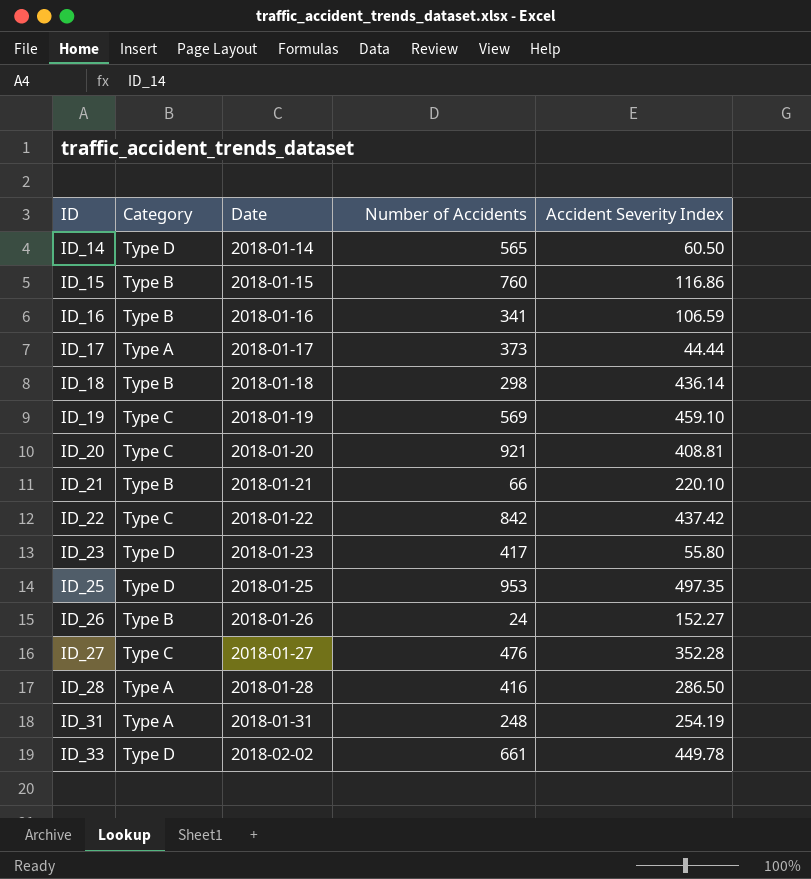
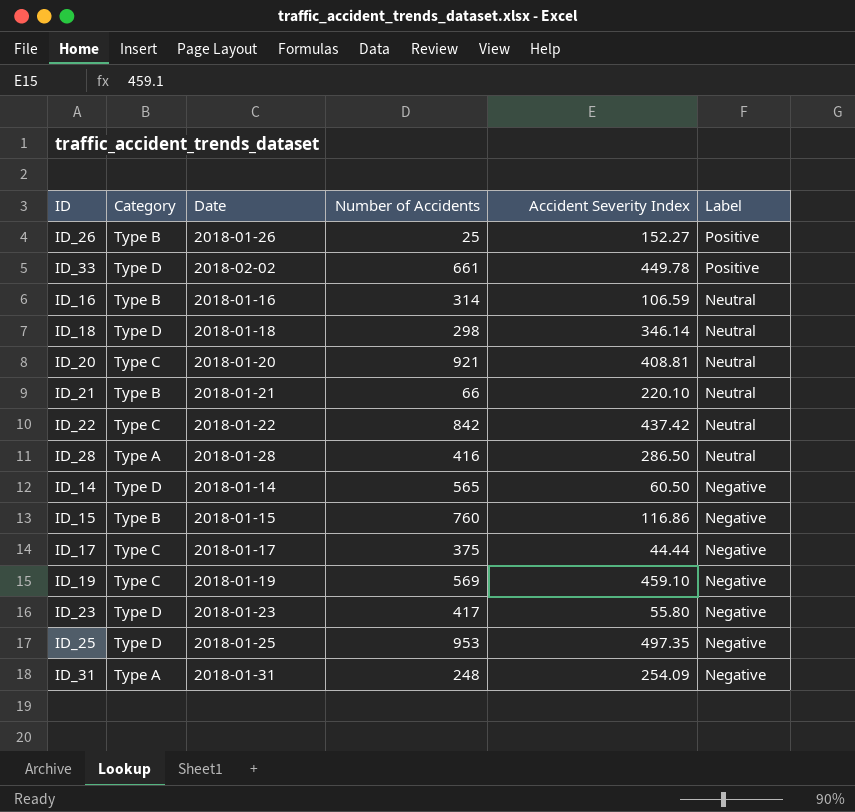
row order: ID ascending -> Label descending
column Label | position: none -> 6
row ID_27: Type C | 2018-01-27 | 476 | 352.28 -> none
ID_26 | Number of Accidents: 24 -> 25
ID_16 | Number of Accidents: 341 -> 314
ID_18 | Category: Type B -> Type D
ID_18 | Accident Severity Index: 436.14 -> 346.14
ID_17 | Category: Type A -> Type C
ID_17 | Number of Accidents: 373 -> 375
ID_31 | Accident Severity Index: 254.19 -> 254.09

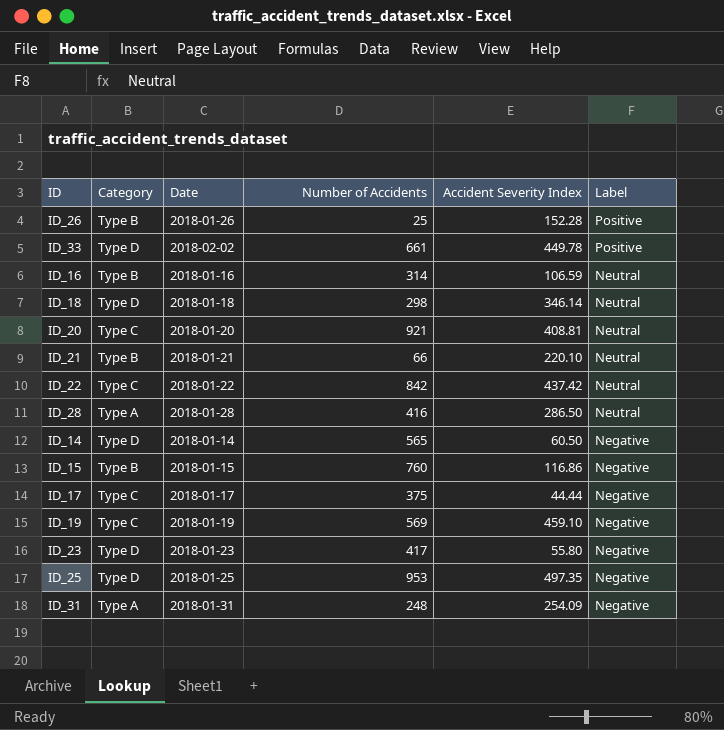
ID_26 | Accident Severity Index: 152.27 -> 152.28

